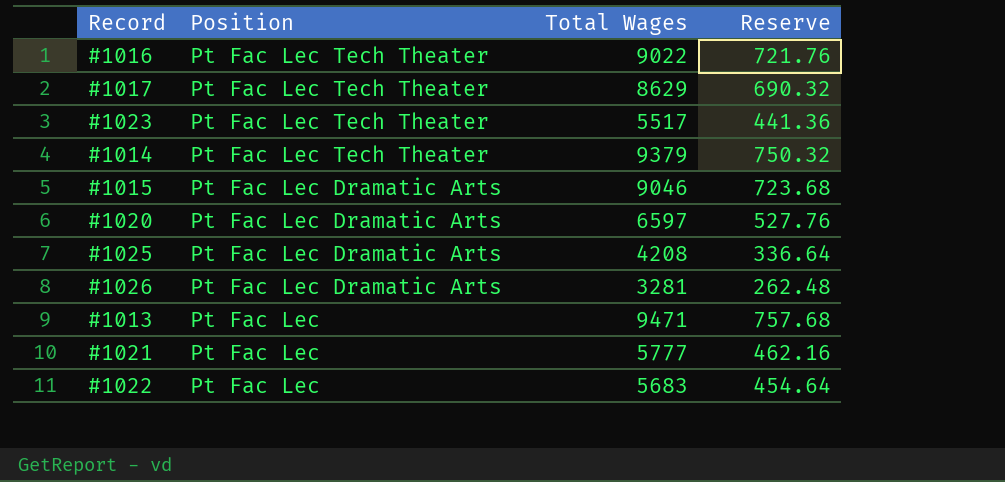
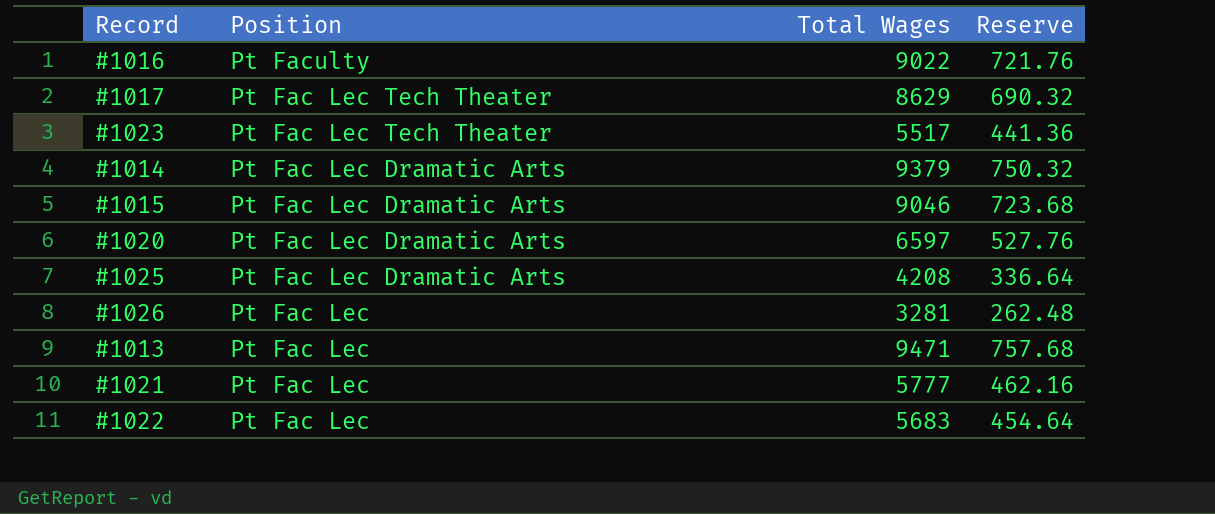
#1016 | Position: Pt Fac Lec Tech Theater -> Pt Faculty
#1014 | Position: Pt Fac Lec Tech Theater -> Pt Fac Lec Dramatic Arts
#1026 | Position: Pt Fac Lec Dramatic Arts -> Pt Fac Lec

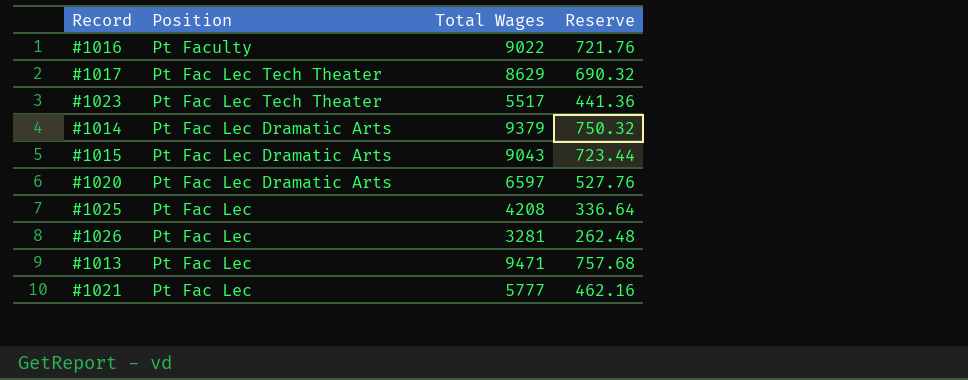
row #1022: Pt Fac Lec | 5683 | 454.64 -> none
#1015 | Total Wages: 9046 -> 9043
#1015 | Reserve: 723.68 -> 723.44
#1025 | Position: Pt Fac Lec Dramatic Arts -> Pt Fac Lec

